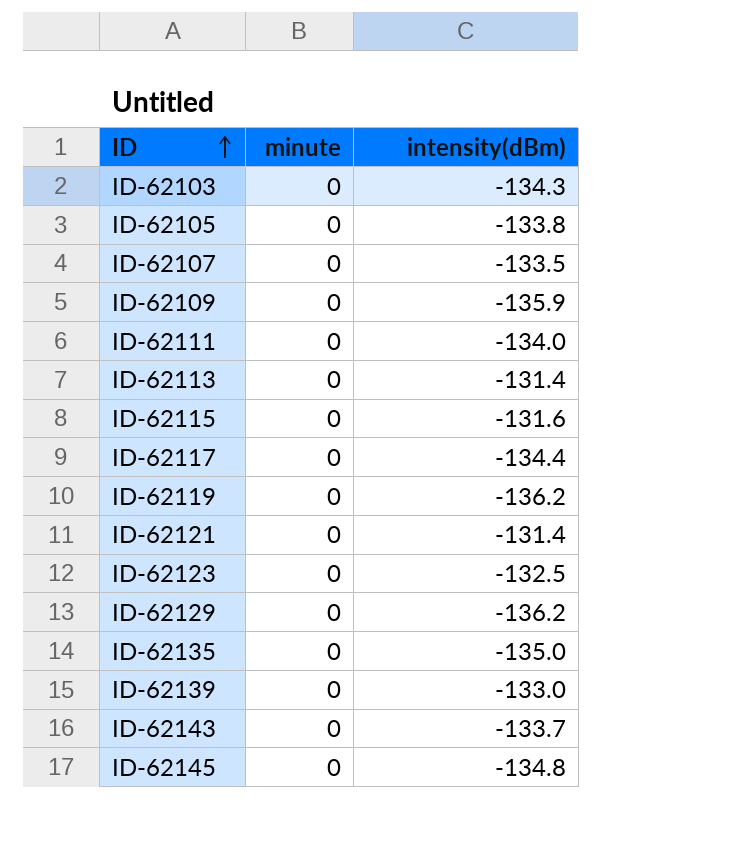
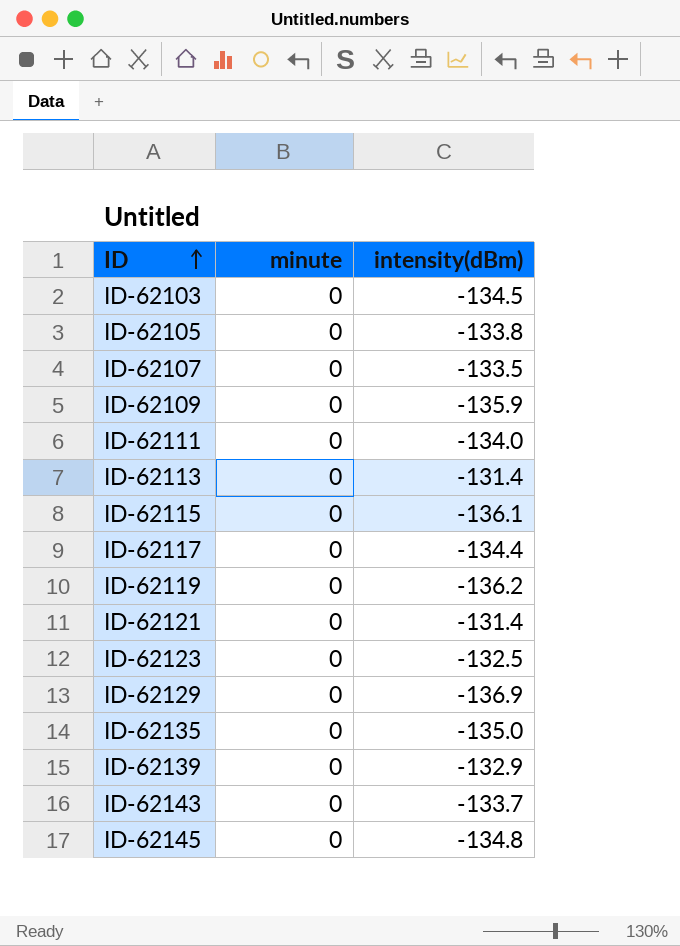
ID-62103 | intensity(dBm): -134.3 -> -134.5
ID-62115 | intensity(dBm): -131.6 -> -136.1
ID-62129 | intensity(dBm): -136.2 -> -136.9
ID-62139 | intensity(dBm): -133.0 -> -132.9

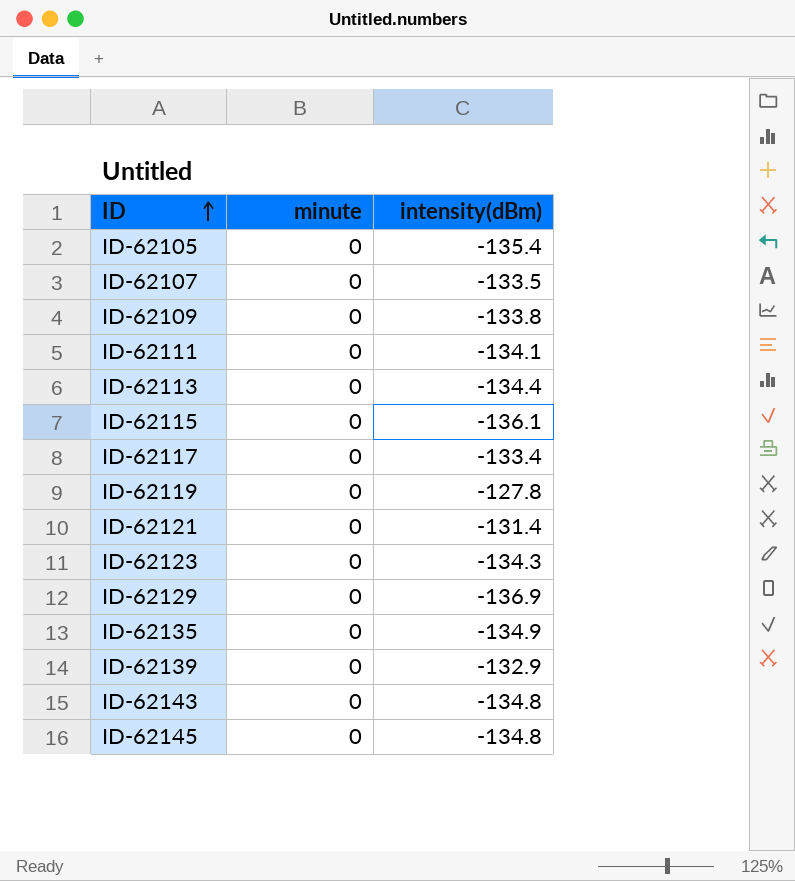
row ID-62103: 0 | -134.5 -> none
ID-62105 | intensity(dBm): -133.8 -> -135.4
ID-62109 | intensity(dBm): -135.9 -> -133.8
ID-62111 | intensity(dBm): -134.0 -> -134.1
ID-62113 | intensity(dBm): -131.4 -> -134.4
ID-62117 | intensity(dBm): -134.4 -> -133.4
ID-62119 | intensity(dBm): -136.2 -> -127.8
ID-62123 | intensity(dBm): -132.5 -> -134.3
ID-62135 | intensity(dBm): -135.0 -> -134.9
ID-62143 | intensity(dBm): -133.7 -> -134.8

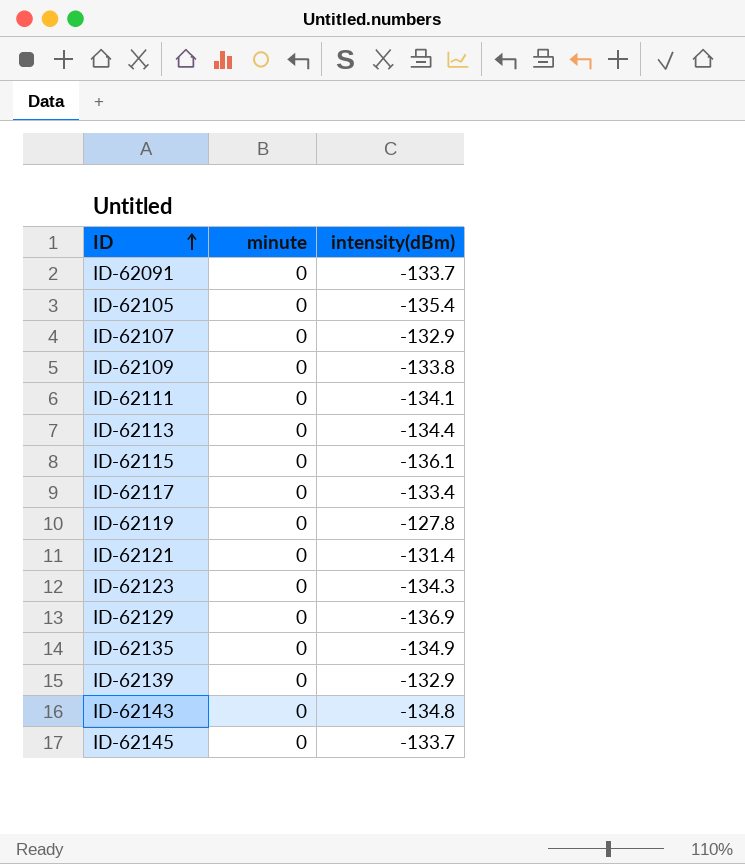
row ID-62091: none -> 0 | -133.7
ID-62107 | intensity(dBm): -133.5 -> -132.9
ID-62145 | intensity(dBm): -134.8 -> -133.7

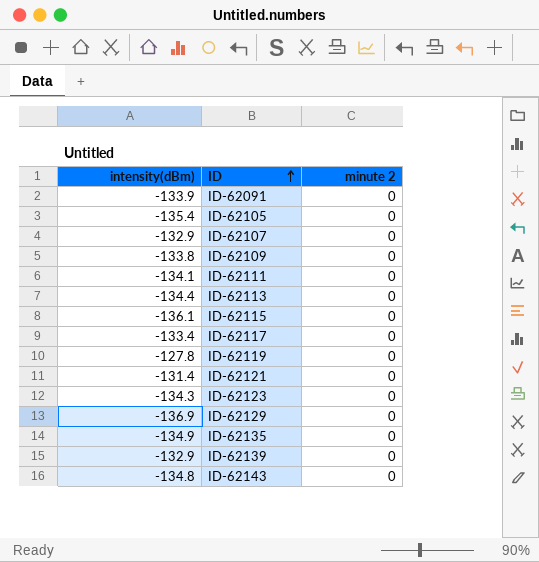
column intensity(dBm) | position: 3 -> 1
column name: minute -> minute 2
row ID-62145: 0 | -133.7 -> none
ID-62091 | intensity(dBm): -133.7 -> -133.9

